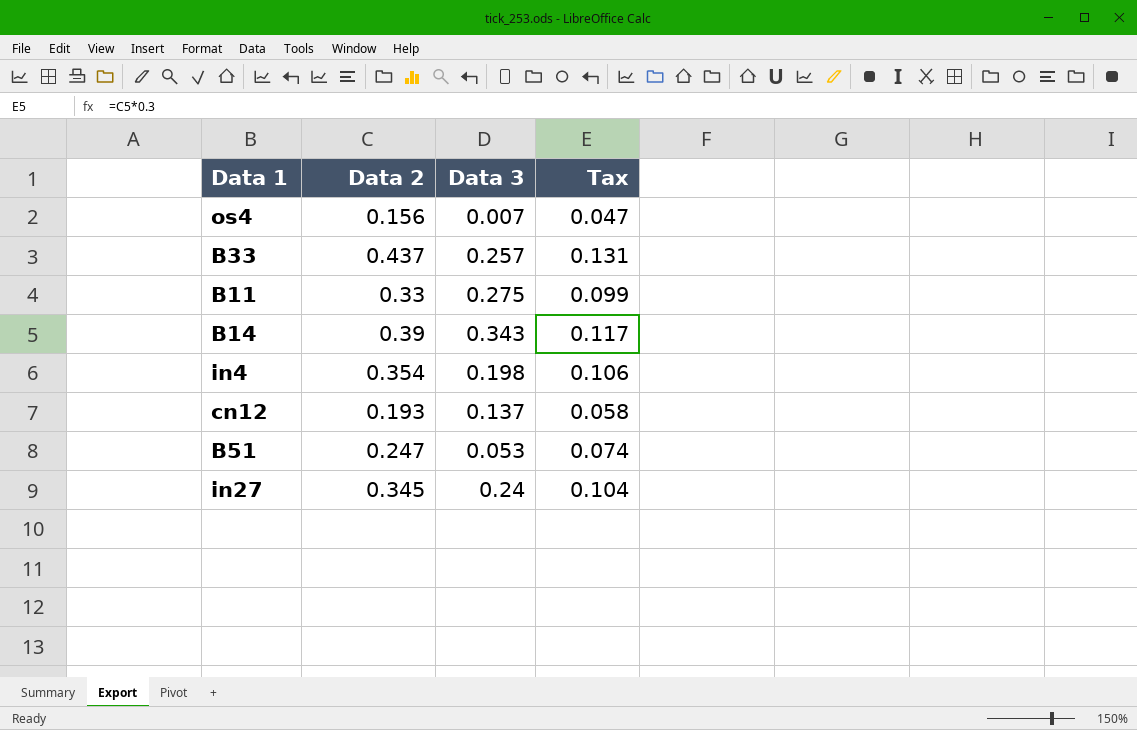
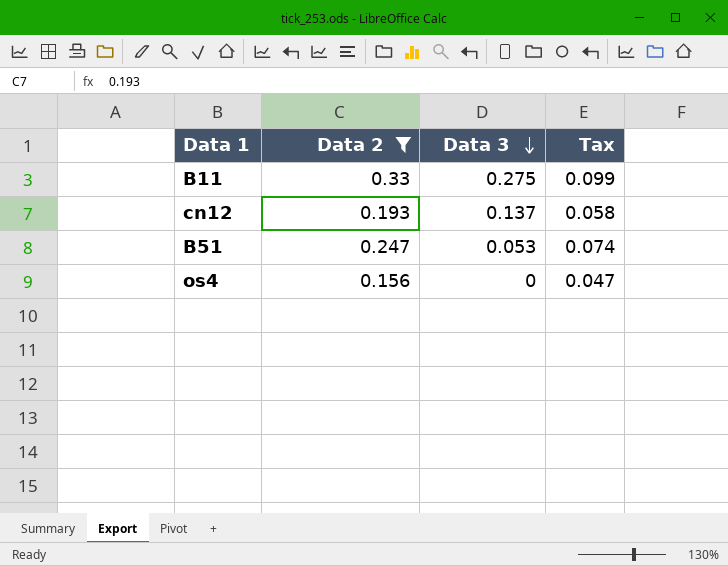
filter: none -> Data 2 <= 0.33
row order: none -> Data 3 descending
os4 | Data 3: 0.007 -> 0

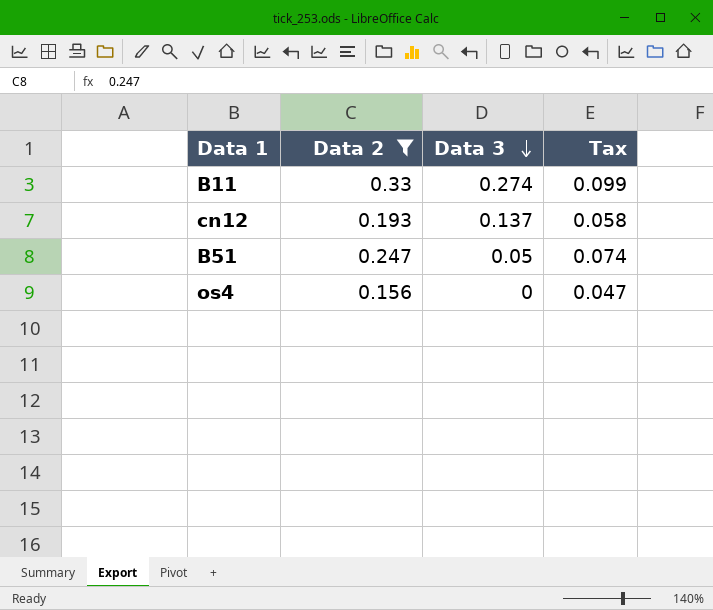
B11 | Data 3: 0.275 -> 0.274
B51 | Data 3: 0.053 -> 0.05

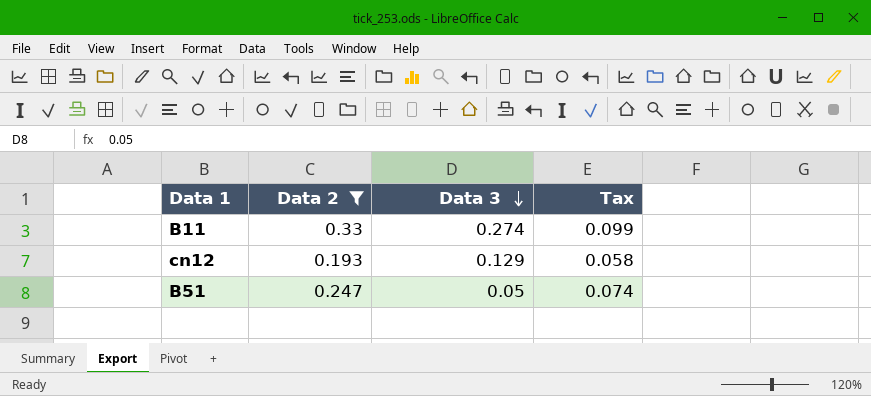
row os4: 0.156 | 0 | 0.047 -> none
cn12 | Data 3: 0.137 -> 0.129

